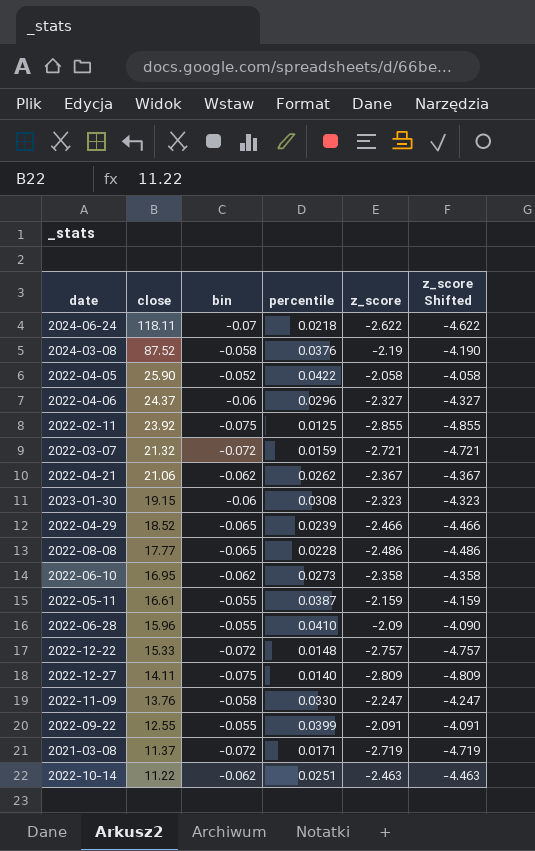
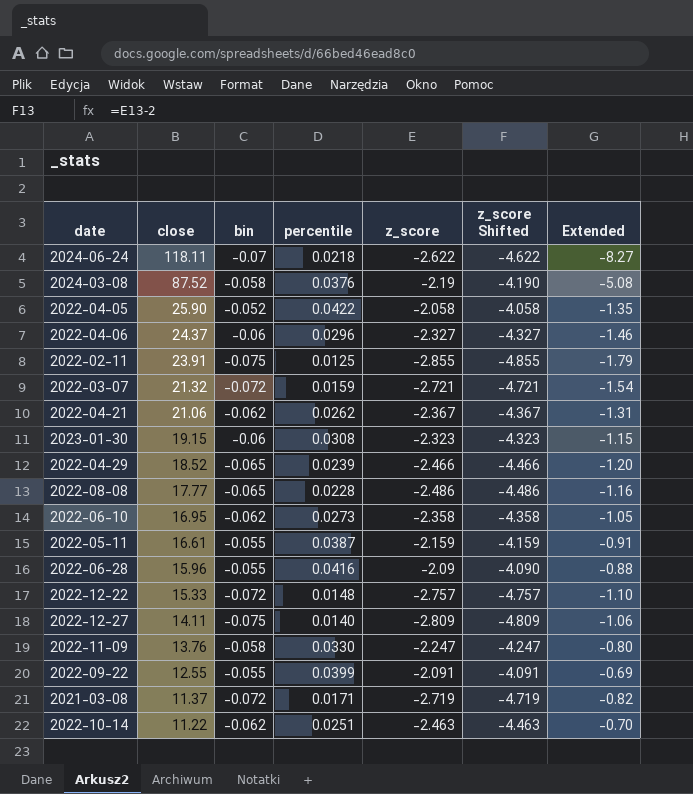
column Extended | formula: none -> [close] * [bin]
2022-02-11 | close: 23.92 -> 23.91
2022-06-28 | percentile: 0.0410 -> 0.0416

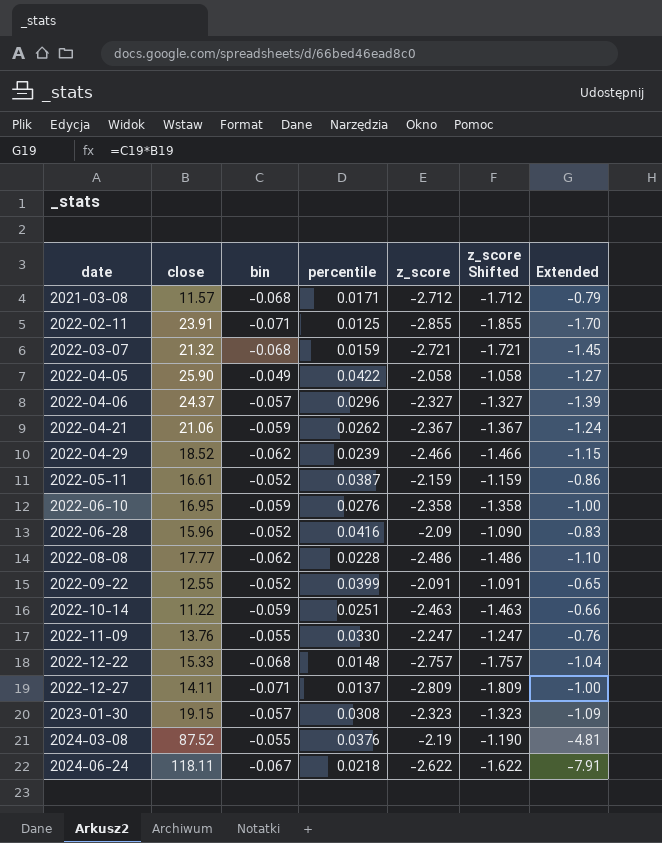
row order: close descending -> date ascending
column z_score Shifted | formula: [z_score] - 2 -> [z_score] + 1
2021-03-08 | close: 11.37 -> 11.57
2021-03-08 | bin: -0.072 -> -0.068
2021-03-08 | z_score: -2.719 -> -2.712
2021-03-08 | Extended: -0.82 -> -0.79
2022-02-11 | bin: -0.075 -> -0.071
2022-02-11 | Extended: -1.79 -> -1.70
2022-03-07 | bin: -0.072 -> -0.068
2022-03-07 | Extended: -1.54 -> -1.45
2022-04-05 | bin: -0.052 -> -0.049
2022-04-05 | Extended: -1.35 -> -1.27
2022-04-06 | bin: -0.06 -> -0.057
2022-04-06 | Extended: -1.46 -> -1.39
2022-04-21 | bin: -0.062 -> -0.059
2022-04-21 | Extended: -1.31 -> -1.24
2022-04-29 | bin: -0.065 -> -0.062
2022-04-29 | Extended: -1.20 -> -1.15
2022-05-11 | bin: -0.055 -> -0.052
2022-05-11 | Extended: -0.91 -> -0.86
2022-06-10 | bin: -0.062 -> -0.059
2022-06-10 | percentile: 0.0273 -> 0.0276
2022-06-10 | Extended: -1.05 -> -1.00
2022-06-28 | bin: -0.055 -> -0.052
2022-06-28 | Extended: -0.88 -> -0.83
2022-08-08 | bin: -0.065 -> -0.062
2022-08-08 | Extended: -1.16 -> -1.10
2022-09-22 | bin: -0.055 -> -0.052
2022-09-22 | Extended: -0.69 -> -0.65
2022-10-14 | bin: -0.062 -> -0.059
2022-10-14 | Extended: -0.70 -> -0.66
2022-11-09 | bin: -0.058 -> -0.055
2022-11-09 | Extended: -0.80 -> -0.76
2022-12-22 | bin: -0.072 -> -0.068
2022-12-22 | Extended: -1.10 -> -1.04
2022-12-27 | bin: -0.075 -> -0.071
2022-12-27 | percentile: 0.0140 -> 0.0137
2022-12-27 | Extended: -1.06 -> -1.00
2023-01-30 | bin: -0.06 -> -0.057
2023-01-30 | Extended: -1.15 -> -1.09
2024-03-08 | bin: -0.058 -> -0.055
2024-03-08 | Extended: -5.08 -> -4.81
2024-06-24 | bin: -0.07 -> -0.067
2024-06-24 | Extended: -8.27 -> -7.91

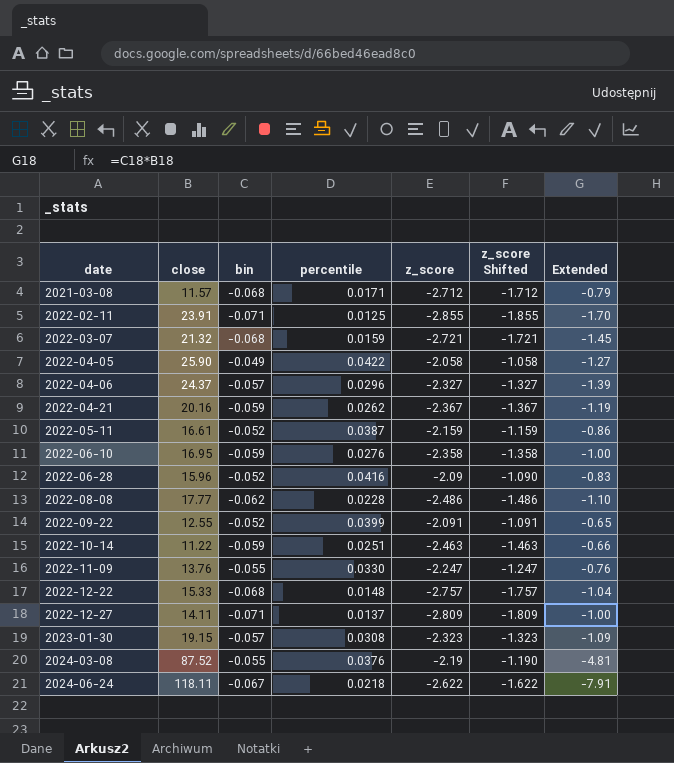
row 2022-04-29: 18.52 | -0.062 | 0.0239 | -2.466 | -1.466 | -1.15 -> none
2022-04-21 | close: 21.06 -> 20.16
2022-04-21 | Extended: -1.24 -> -1.19

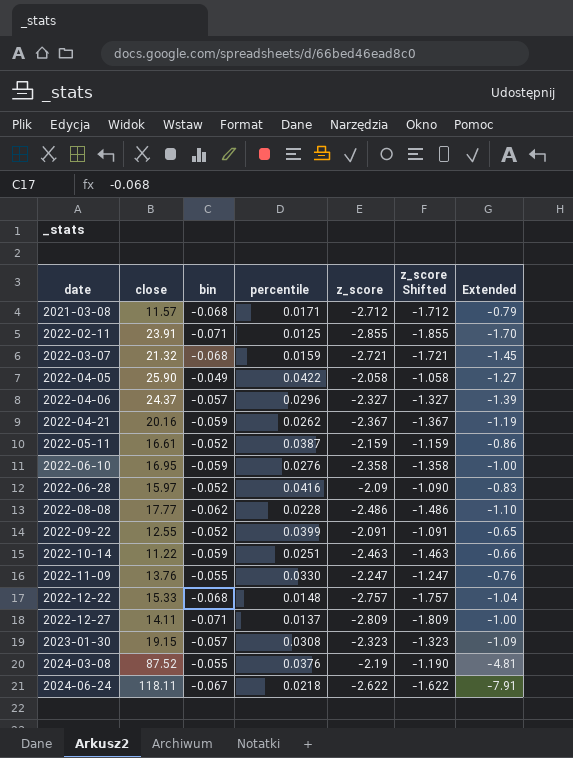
2022-06-28 | close: 15.96 -> 15.97

